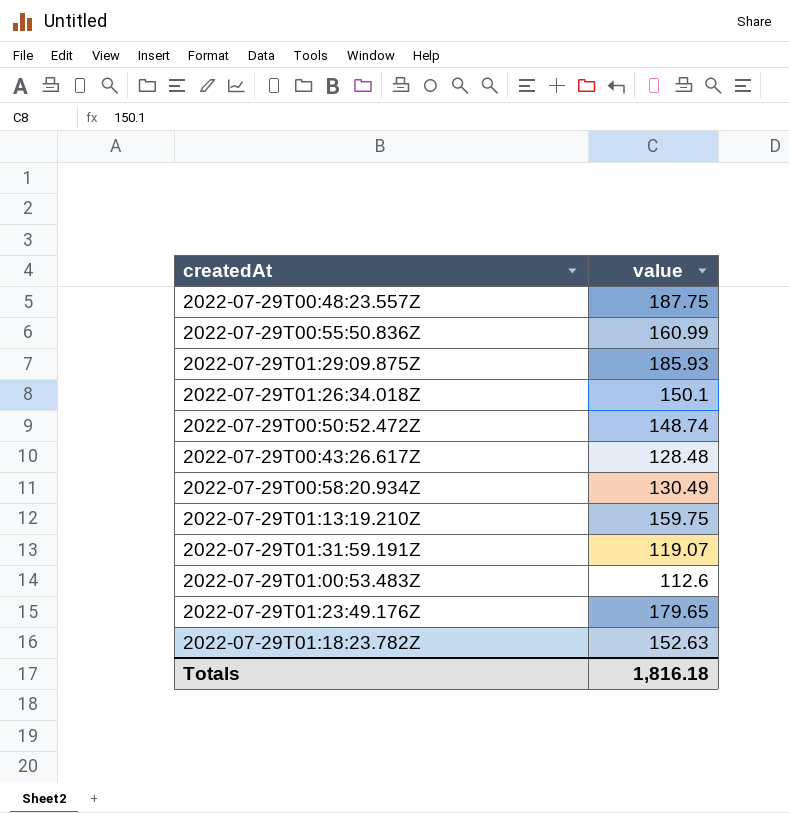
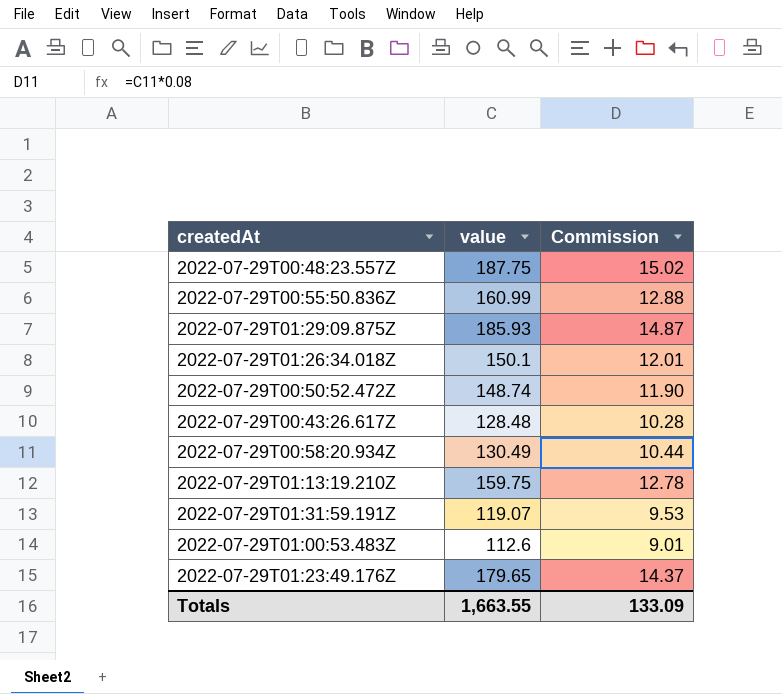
column Commission | formula: none -> [value] * 0.08
row 2022-07-29T01:18:23.782Z: 152.63 -> none
Totals | value: 1,816.18 -> 1,663.55

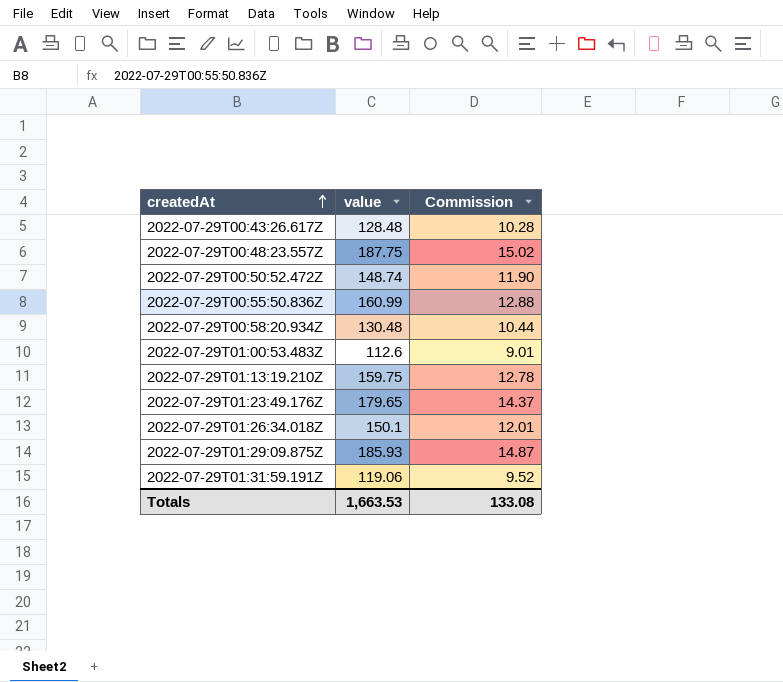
row order: none -> createdAt ascending
2022-07-29T00:58:20.934Z | value: 130.49 -> 130.48
2022-07-29T01:31:59.191Z | value: 119.07 -> 119.06
2022-07-29T01:31:59.191Z | Commission: 9.53 -> 9.52
Totals | value: 1,663.55 -> 1,663.53
Totals | Commission: 133.09 -> 133.08

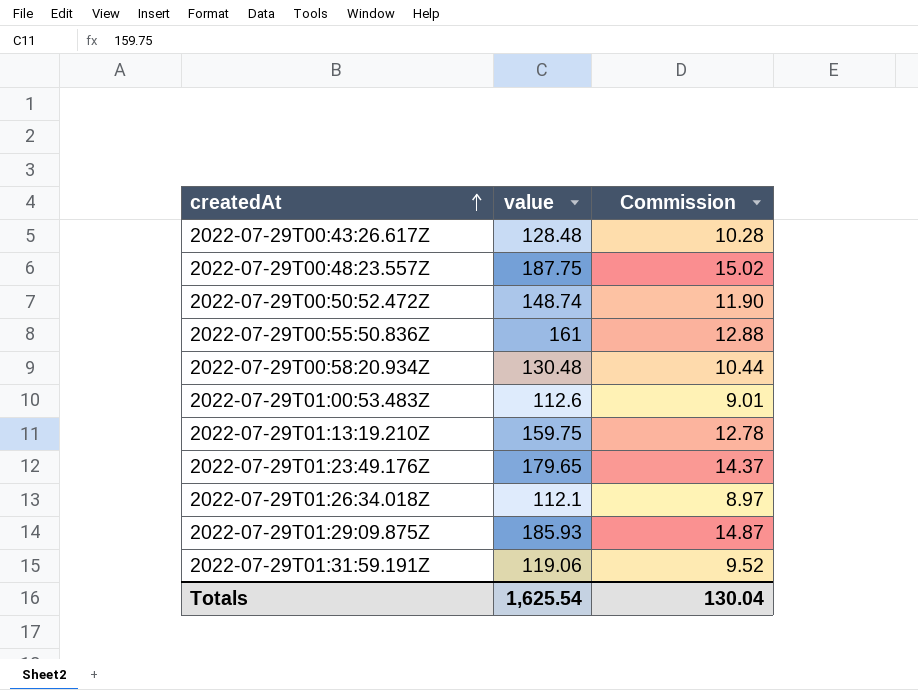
2022-07-29T00:55:50.836Z | value: 160.99 -> 161
2022-07-29T01:26:34.018Z | value: 150.1 -> 112.1
2022-07-29T01:26:34.018Z | Commission: 12.01 -> 8.97
Totals | value: 1,663.53 -> 1,625.54
Totals | Commission: 133.08 -> 130.04

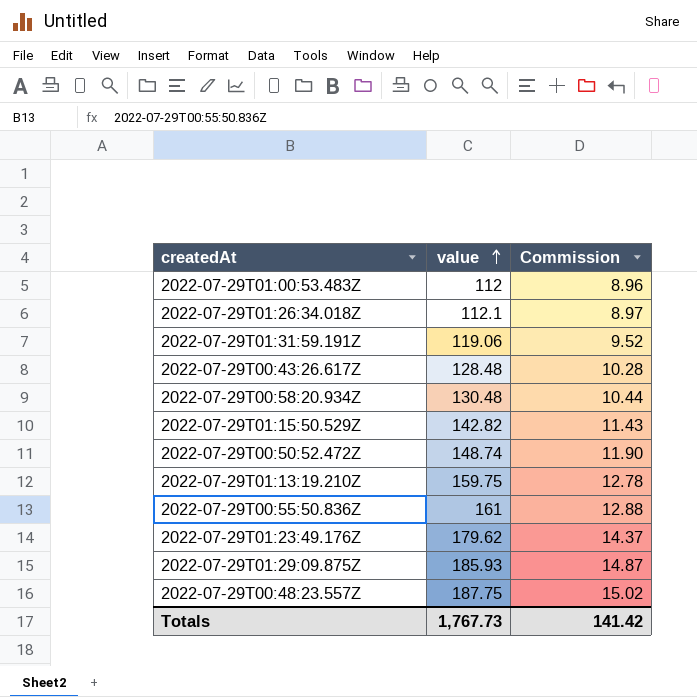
row order: createdAt ascending -> value ascending
2022-07-29T01:00:53.483Z | value: 112.6 -> 112
2022-07-29T01:00:53.483Z | Commission: 9.01 -> 8.96
row 2022-07-29T01:15:50.529Z: none -> 142.82 | 11.43
2022-07-29T01:23:49.176Z | value: 179.65 -> 179.62
Totals | value: 1,625.54 -> 1,767.73
Totals | Commission: 130.04 -> 141.42

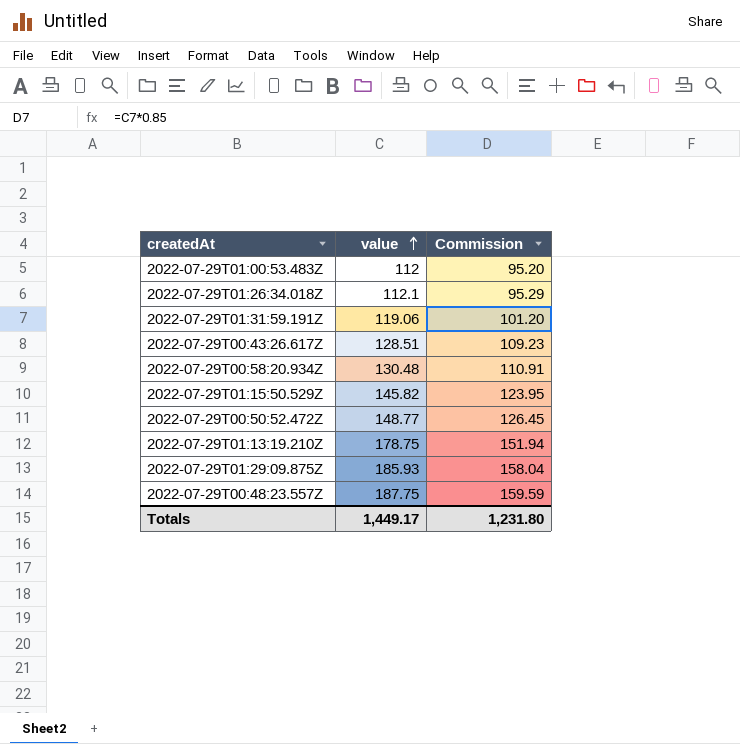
column Commission | formula: [value] * 0.08 -> [value] * 0.85
row 2022-07-29T00:55:50.836Z: 161 | 12.88 -> none
row 2022-07-29T01:23:49.176Z: 179.62 | 14.37 -> none
2022-07-29T00:43:26.617Z | value: 128.48 -> 128.51
2022-07-29T01:15:50.529Z | value: 142.82 -> 145.82
2022-07-29T00:50:52.472Z | value: 148.74 -> 148.77
2022-07-29T01:13:19.210Z | value: 159.75 -> 178.75
Totals | value: 1,767.73 -> 1,449.17
Totals | Commission: 141.42 -> 1,231.80

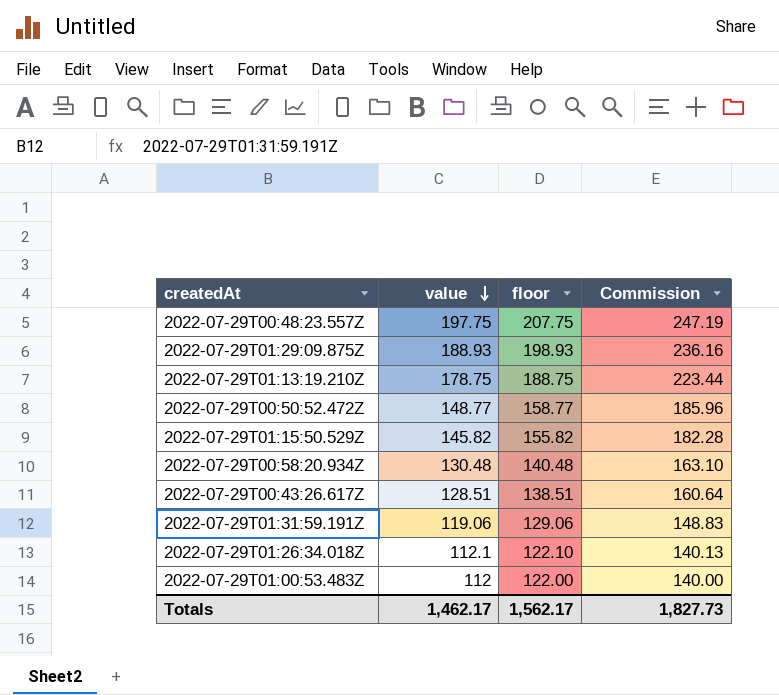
row order: value ascending -> value descending
column floor | formula: none -> [value] + 10
column Commission | formula: [value] * 0.85 -> [value] * 1.25
2022-07-29T00:48:23.557Z | value: 187.75 -> 197.75
2022-07-29T01:29:09.875Z | value: 185.93 -> 188.93
Totals | value: 1,449.17 -> 1,462.17
Totals | Commission: 1,231.80 -> 1,827.73

